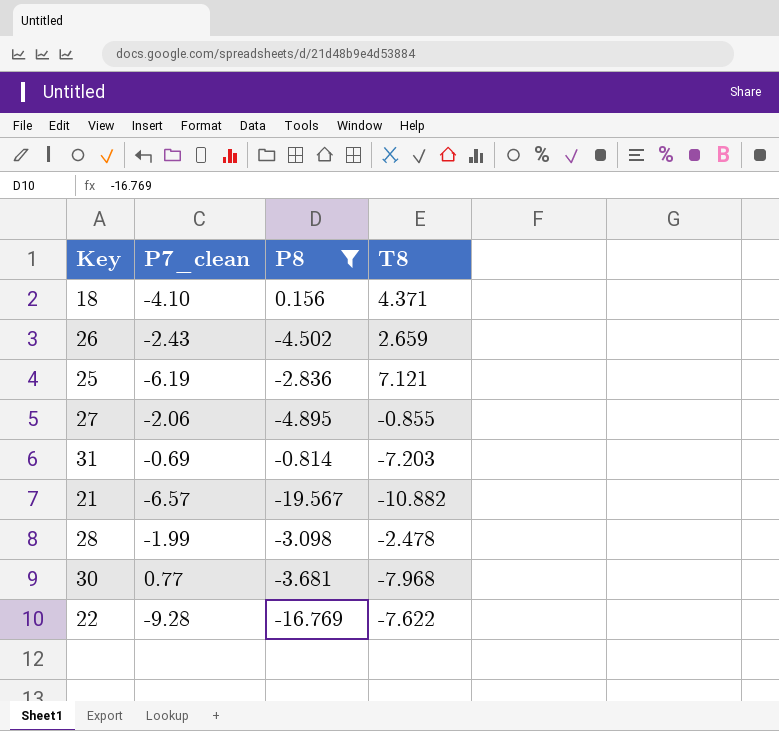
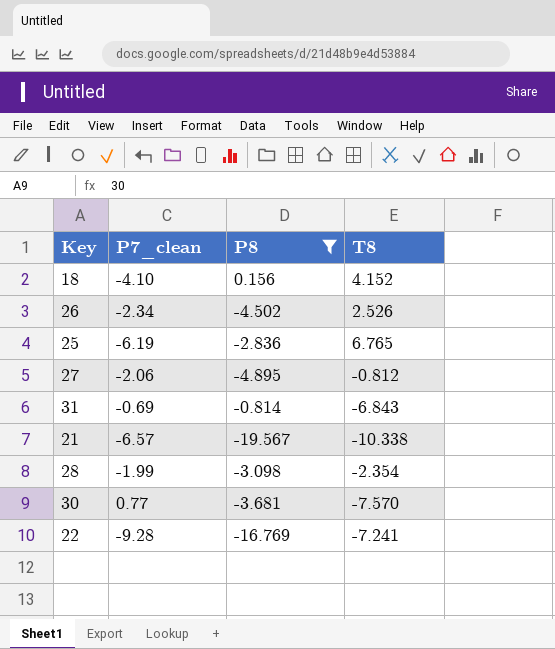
18 | T8: 4.371 -> 4.152
26 | P7_clean: -2.43 -> -2.34
26 | T8: 2.659 -> 2.526
25 | T8: 7.121 -> 6.765
27 | T8: -0.855 -> -0.812
31 | T8: -7.203 -> -6.843
21 | T8: -10.882 -> -10.338
28 | T8: -2.478 -> -2.354
30 | T8: -7.968 -> -7.570
22 | T8: -7.622 -> -7.241

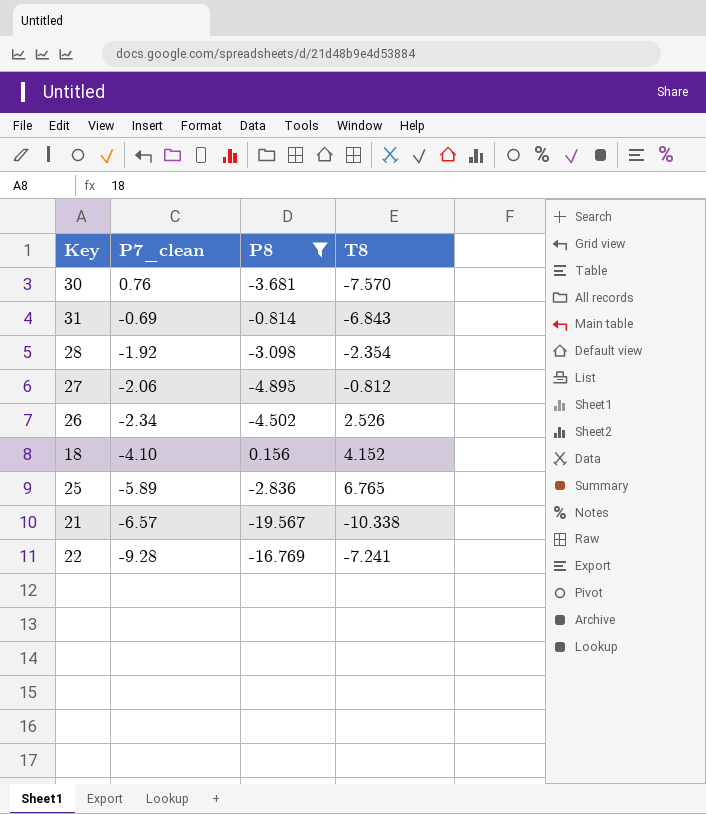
row order: none -> P7_clean descending
30 | P7_clean: 0.77 -> 0.76
28 | P7_clean: -1.99 -> -1.92
25 | P7_clean: -6.19 -> -5.89

